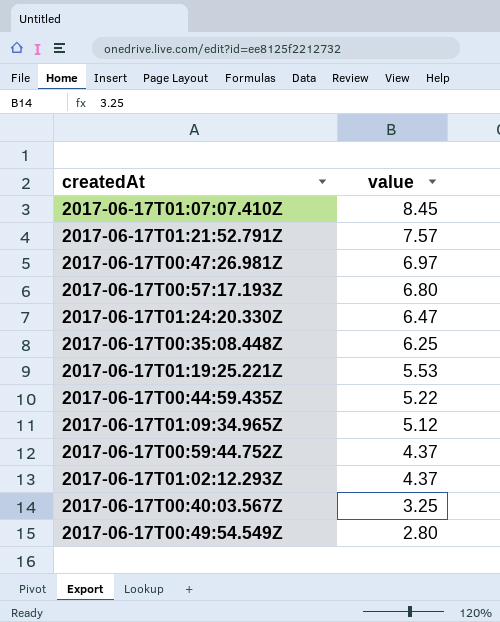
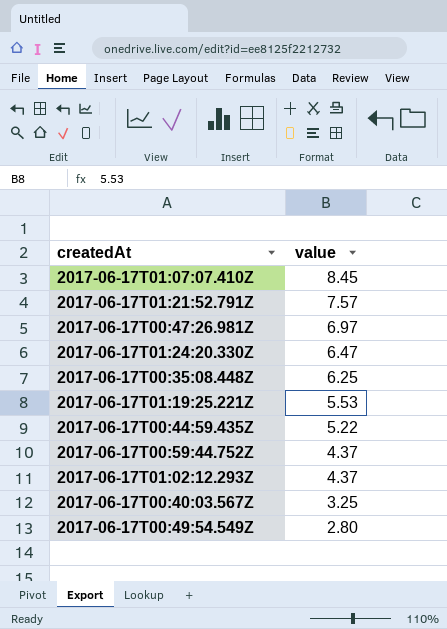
row 2017-06-17T00:57:17.193Z: 6.80 -> none
row 2017-06-17T01:09:34.965Z: 5.12 -> none

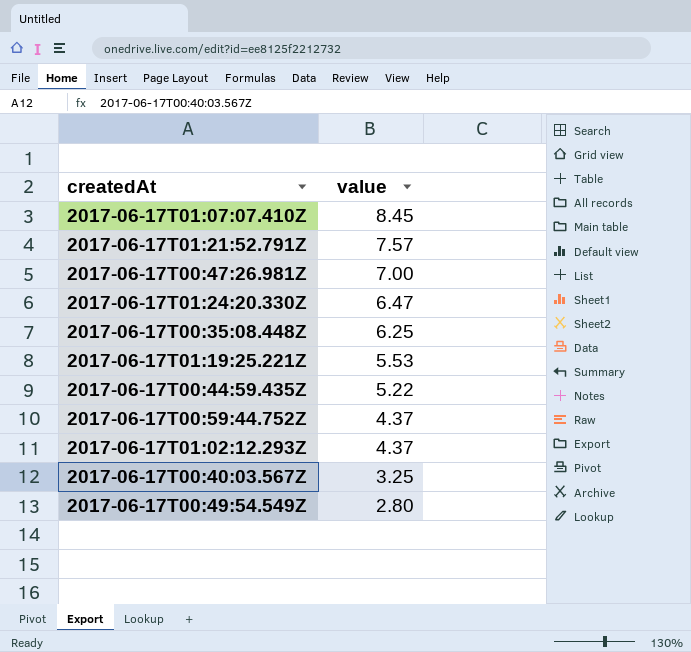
2017-06-17T00:47:26.981Z | value: 6.97 -> 7.00

